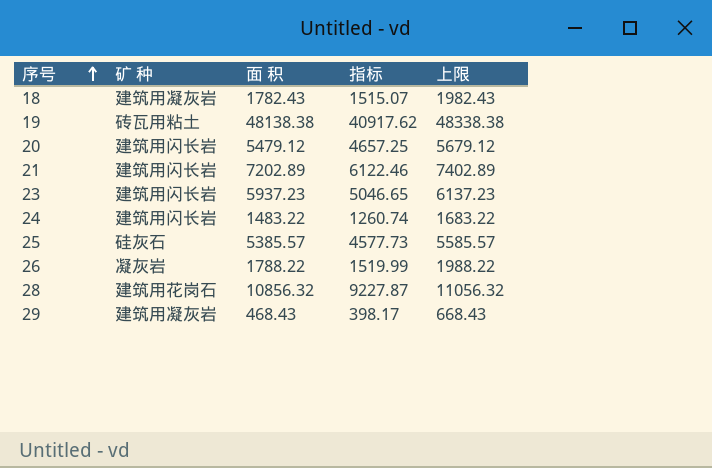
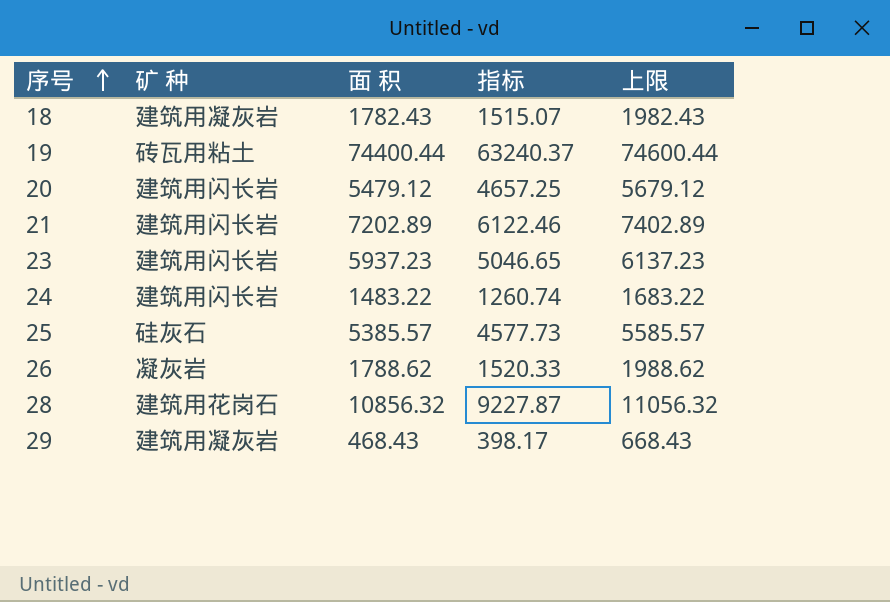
19 | 面 积: 48138.38 -> 74400.44
19 | 指标: 40917.62 -> 63240.37
19 | 上限: 48338.38 -> 74600.44
26 | 面 积: 1788.22 -> 1788.62
26 | 指标: 1519.99 -> 1520.33
26 | 上限: 1988.22 -> 1988.62

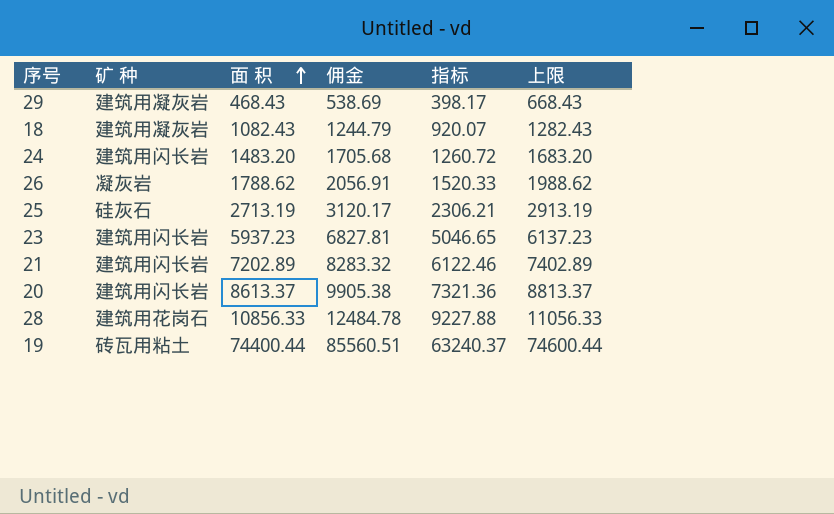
row order: 序号 ascending -> 面 积 ascending
column 佣金 | formula: none -> [面 积] * 1.15
18 | 面 积: 1782.43 -> 1082.43
18 | 指标: 1515.07 -> 920.07
18 | 上限: 1982.43 -> 1282.43
24 | 面 积: 1483.22 -> 1483.20
24 | 指标: 1260.74 -> 1260.72
24 | 上限: 1683.22 -> 1683.20
25 | 面 积: 5385.57 -> 2713.19
25 | 指标: 4577.73 -> 2306.21
25 | 上限: 5585.57 -> 2913.19
20 | 面 积: 5479.12 -> 8613.37
20 | 指标: 4657.25 -> 7321.36
20 | 上限: 5679.12 -> 8813.37
28 | 面 积: 10856.32 -> 10856.33
28 | 指标: 9227.87 -> 9227.88
28 | 上限: 11056.32 -> 11056.33

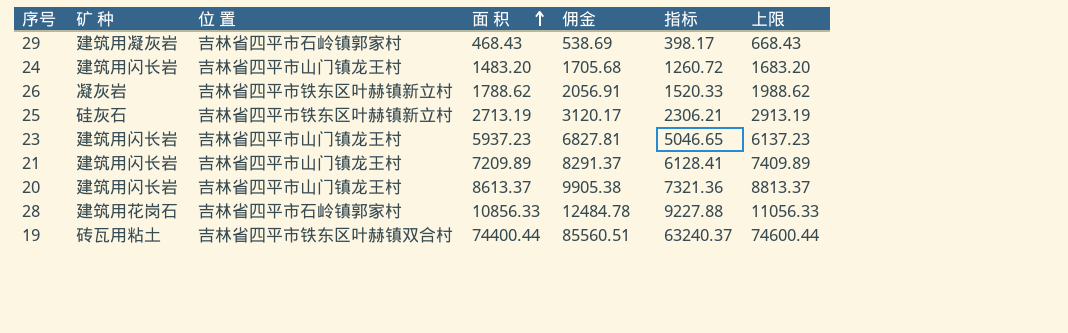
column 位 置 | position: none -> 3
row 18: 建筑用凝灰岩 | 1082.43 | 1244.79 | 920.07 | 1282.43 -> none
21 | 面 积: 7202.89 -> 7209.89
21 | 佣金: 8283.32 -> 8291.37
21 | 指标: 6122.46 -> 6128.41
21 | 上限: 7402.89 -> 7409.89

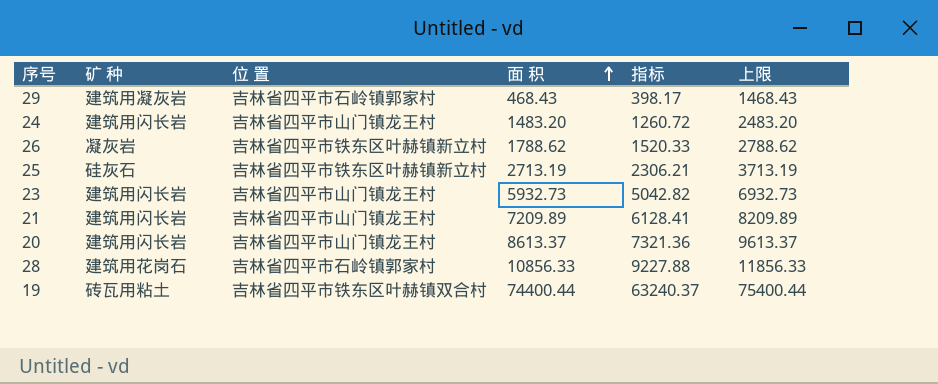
column 佣金 | formula: [面 积] * 1.15 -> none
column 上限 | formula: [面 积] + 200 -> [面 积] + 1000
23 | 面 积: 5937.23 -> 5932.73
23 | 指标: 5046.65 -> 5042.82

